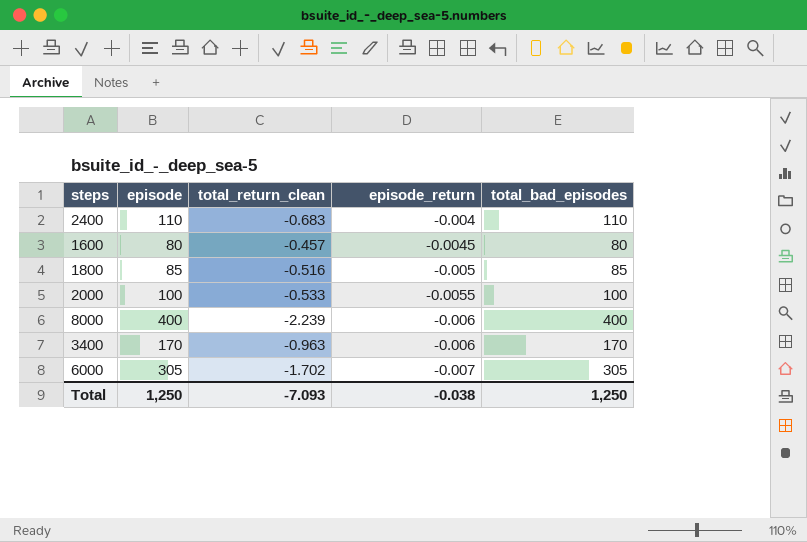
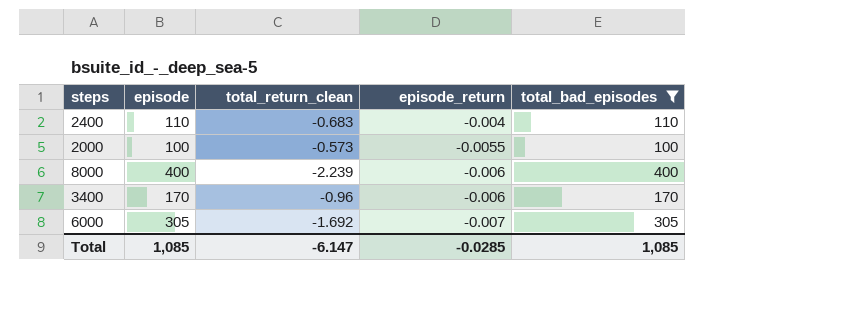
filter: none -> total_bad_episodes >= 100
2000 | total_return_clean: -0.533 -> -0.573
3400 | total_return_clean: -0.963 -> -0.96
6000 | total_return_clean: -1.702 -> -1.692
Total | episode: 1,250 -> 1,085
Total | total_return_clean: -7.093 -> -6.147
Total | episode_return: -0.038 -> -0.0285
Total | total_bad_episodes: 1,250 -> 1,085

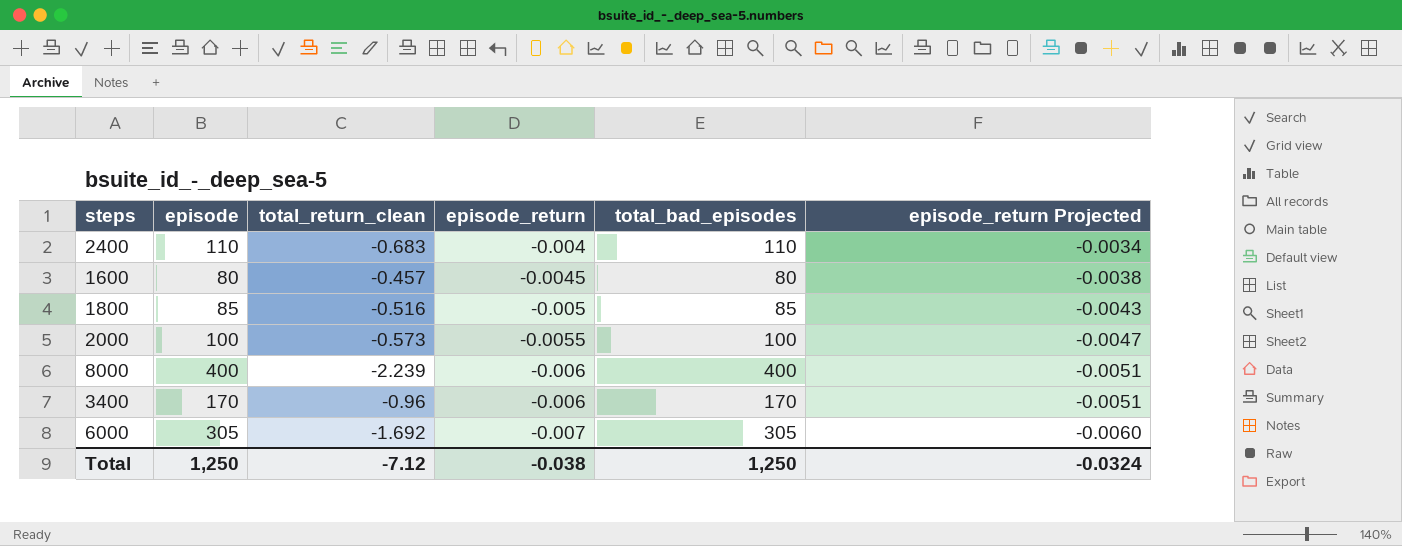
filter: total_bad_episodes >= 100 -> none
column episode_return Projected | formula: none -> [episode_return] * 0.85
Total | episode: 1,085 -> 1,250
Total | total_return_clean: -6.147 -> -7.12
Total | episode_return: -0.0285 -> -0.038
Total | total_bad_episodes: 1,085 -> 1,250

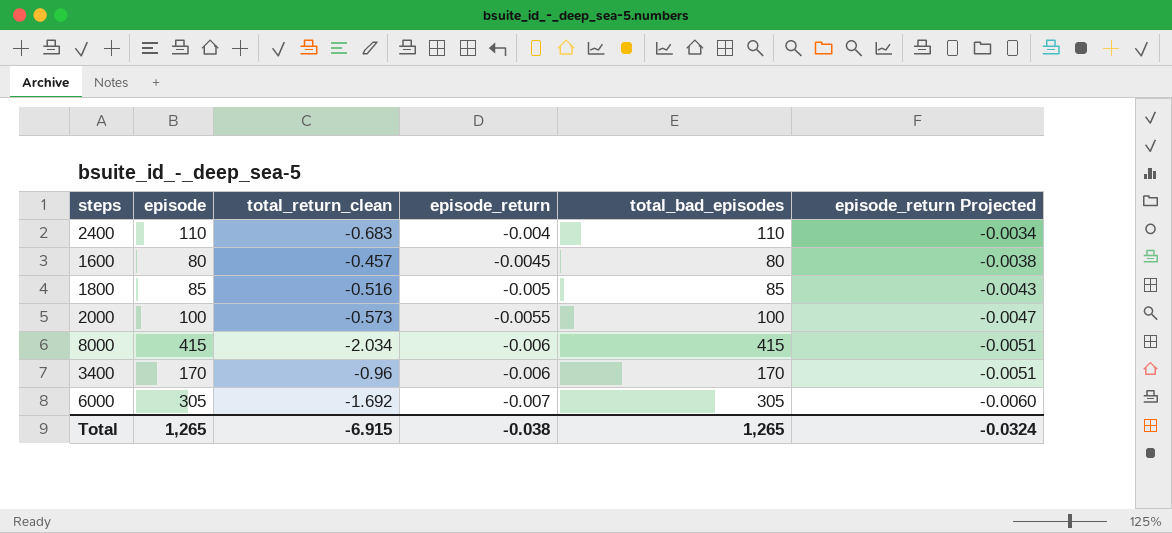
8000 | episode: 400 -> 415
8000 | total_return_clean: -2.239 -> -2.034
8000 | total_bad_episodes: 400 -> 415
Total | episode: 1,250 -> 1,265
Total | total_return_clean: -7.12 -> -6.915
Total | total_bad_episodes: 1,250 -> 1,265

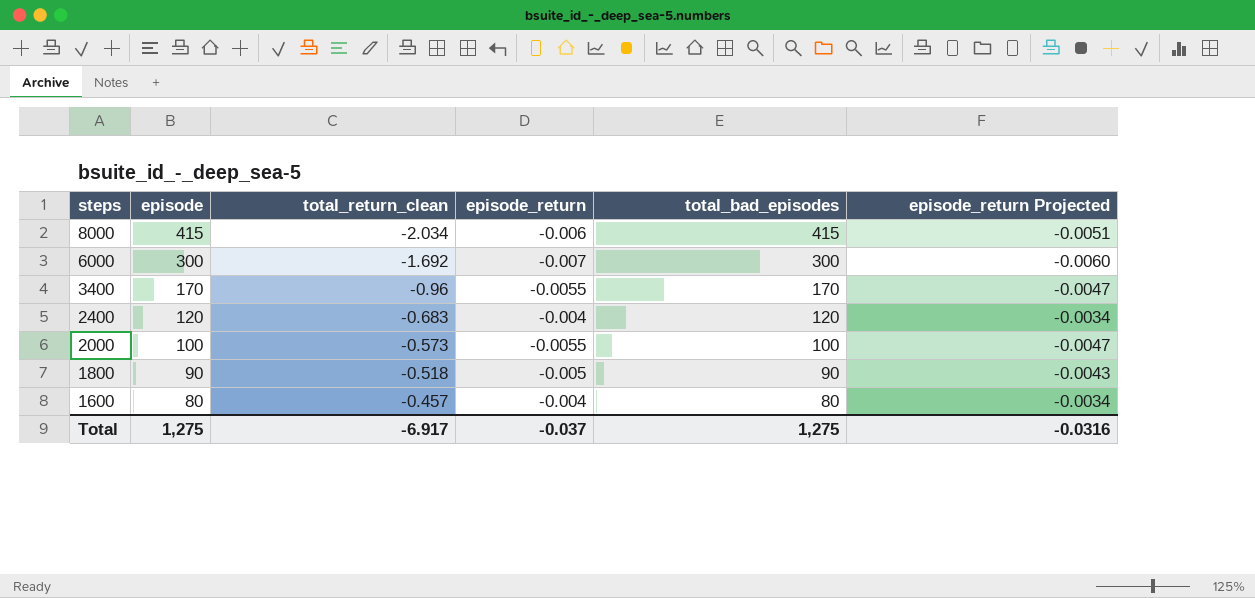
row order: episode_return descending -> steps descending
6000 | episode: 305 -> 300
6000 | total_bad_episodes: 305 -> 300
3400 | episode_return: -0.006 -> -0.0055
3400 | episode_return Projected: -0.0051 -> -0.0047
2400 | episode: 110 -> 120
2400 | total_bad_episodes: 110 -> 120
1800 | episode: 85 -> 90
1800 | total_return_clean: -0.516 -> -0.518
1800 | total_bad_episodes: 85 -> 90
1600 | episode_return: -0.0045 -> -0.004
1600 | episode_return Projected: -0.0038 -> -0.0034
Total | episode: 1,265 -> 1,275
Total | total_return_clean: -6.915 -> -6.917
Total | episode_return: -0.038 -> -0.037
Total | total_bad_episodes: 1,265 -> 1,275
Total | episode_return Projected: -0.0324 -> -0.0316

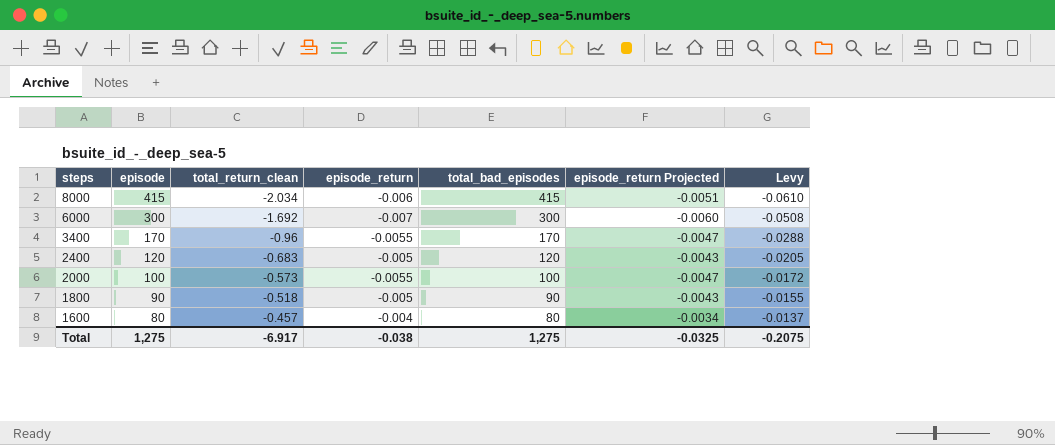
column Levy | formula: none -> [total_return_clean] * 0.03
2400 | episode_return: -0.004 -> -0.005
2400 | episode_return Projected: -0.0034 -> -0.0043
Total | episode_return: -0.037 -> -0.038
Total | episode_return Projected: -0.0316 -> -0.0325

